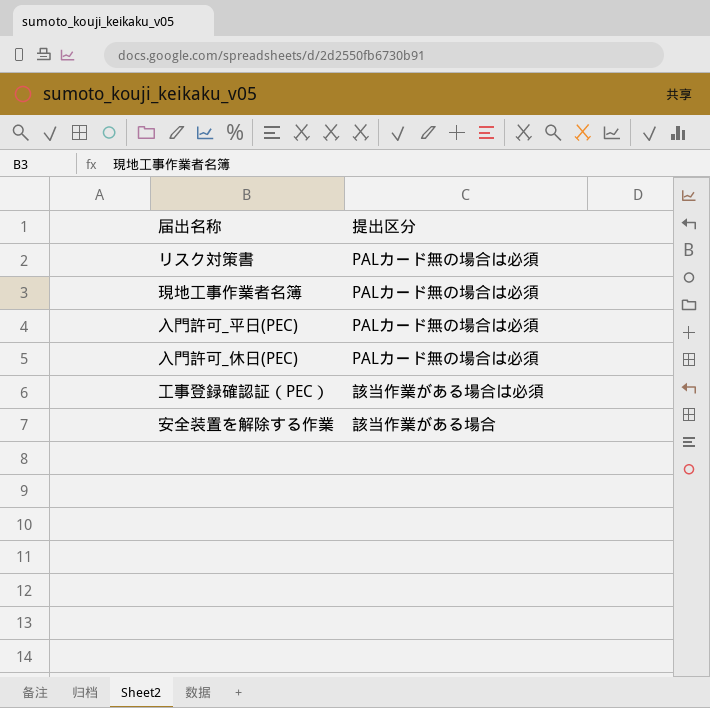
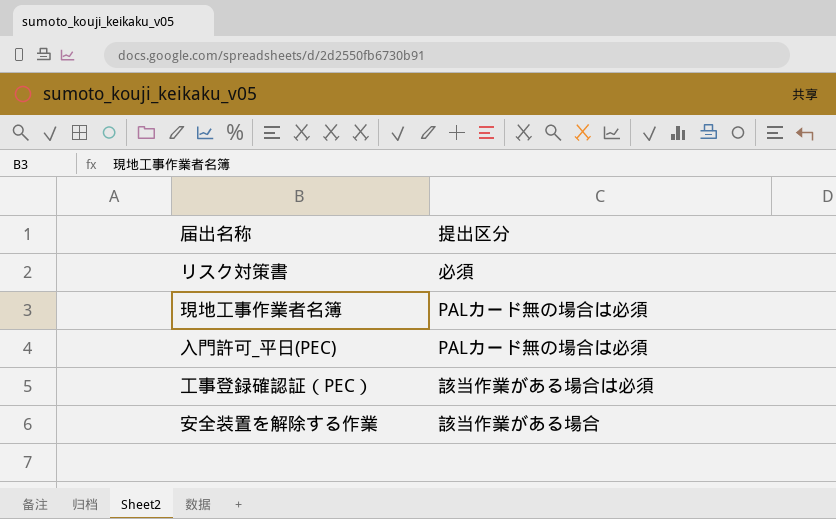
row 入門許可_休日(PEC): PALカード無の場合は必須 -> none
リスク対策書 | 提出区分: PALカード無の場合は必須 -> 必須

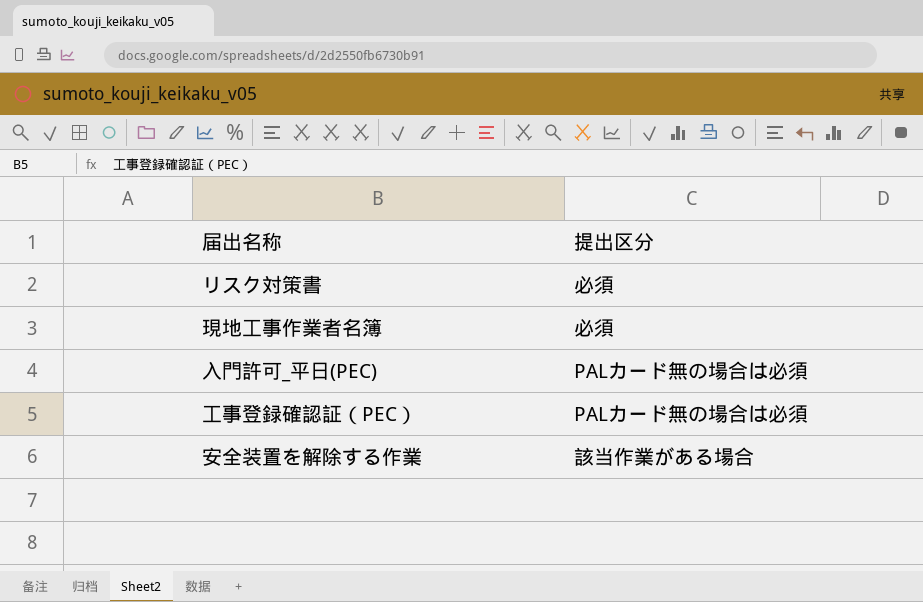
現地工事作業者名簿 | 提出区分: PALカード無の場合は必須 -> 必須
工事登録確認証（PEC） | 提出区分: 該当作業がある場合は必須 -> PALカード無の場合は必須

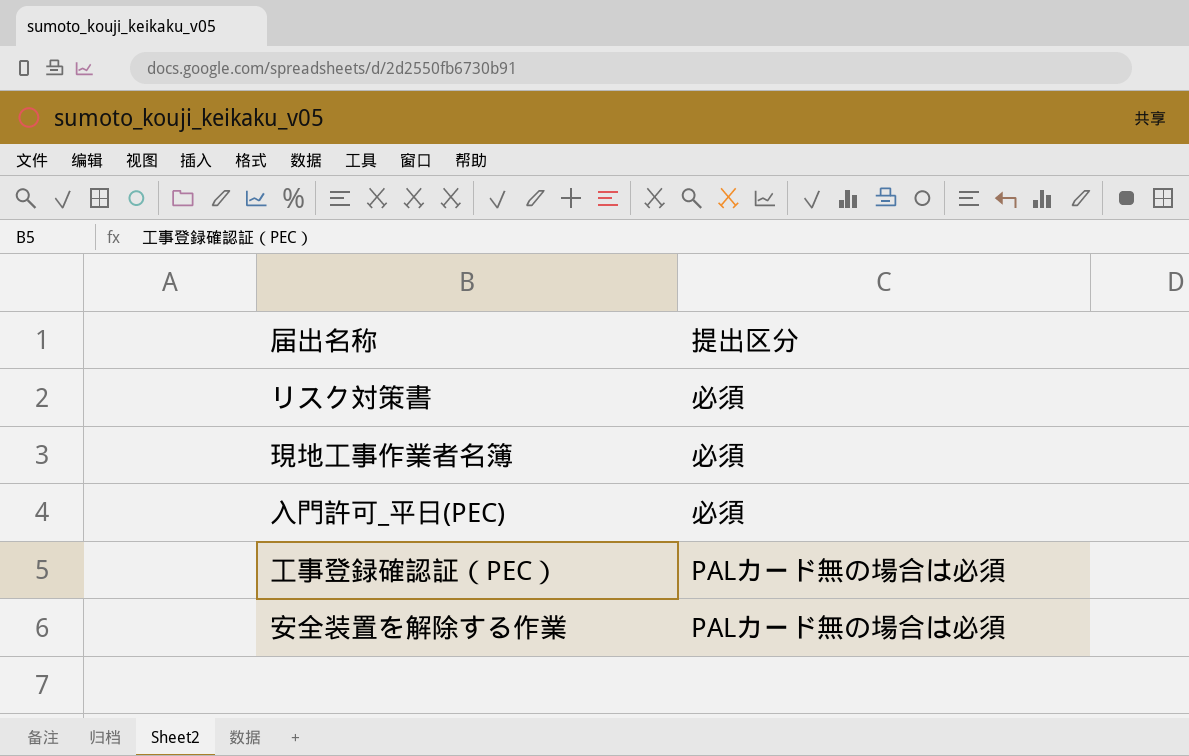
入門許可_平日(PEC) | 提出区分: PALカード無の場合は必須 -> 必須
安全装置を解除する作業 | 提出区分: 該当作業がある場合 -> PALカード無の場合は必須

